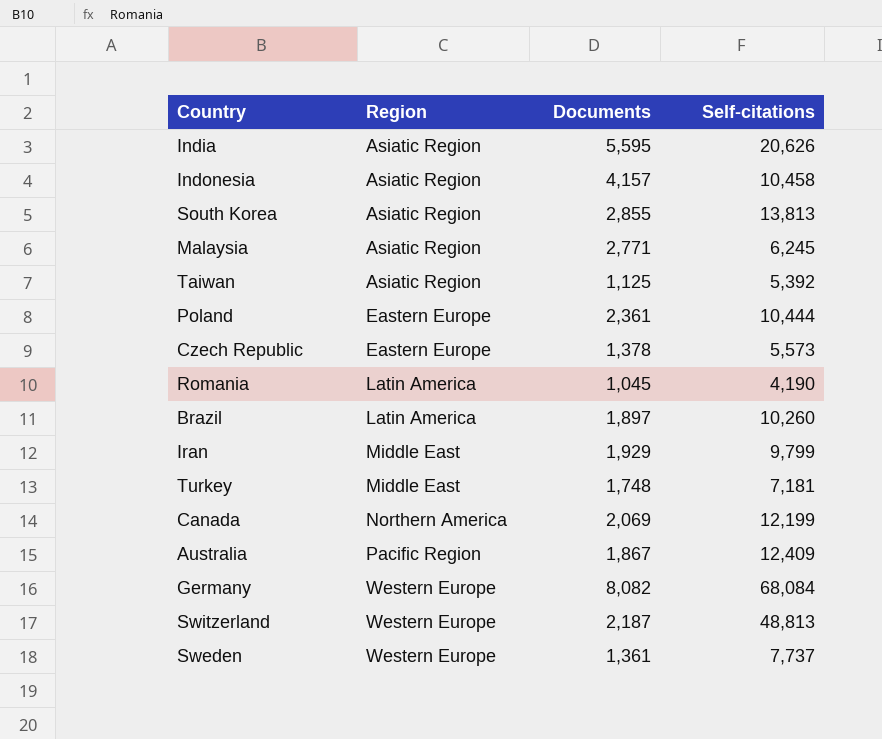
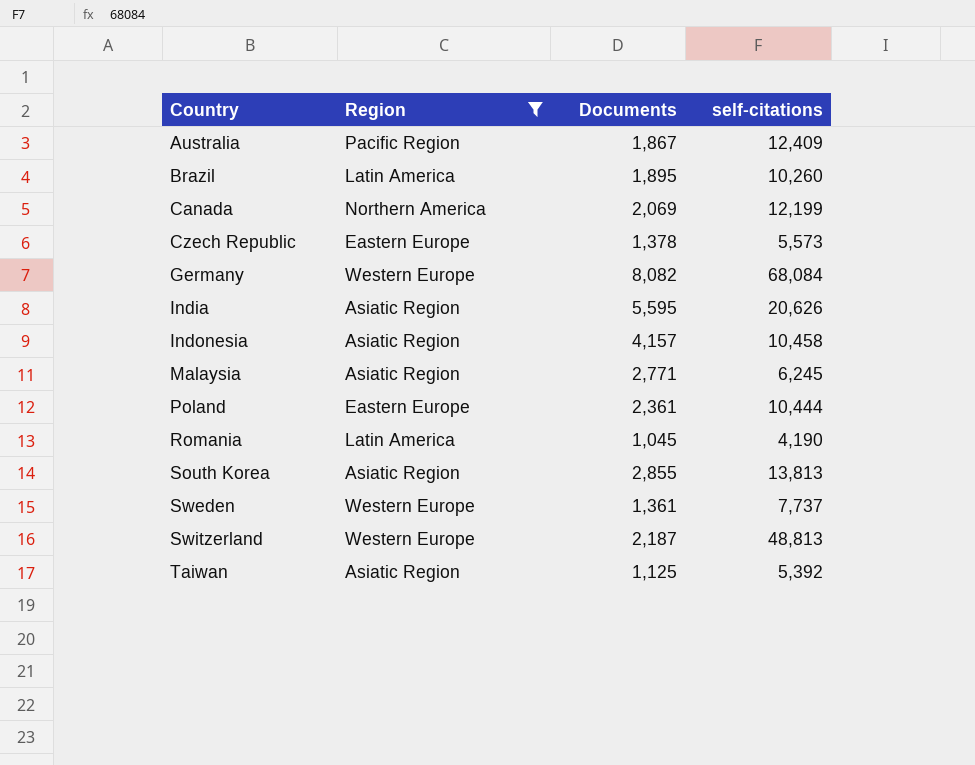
filter: none -> Region != Middle East
row order: Region ascending -> Country ascending
column name: Self-citations -> self-citations
Brazil | Documents: 1,897 -> 1,895

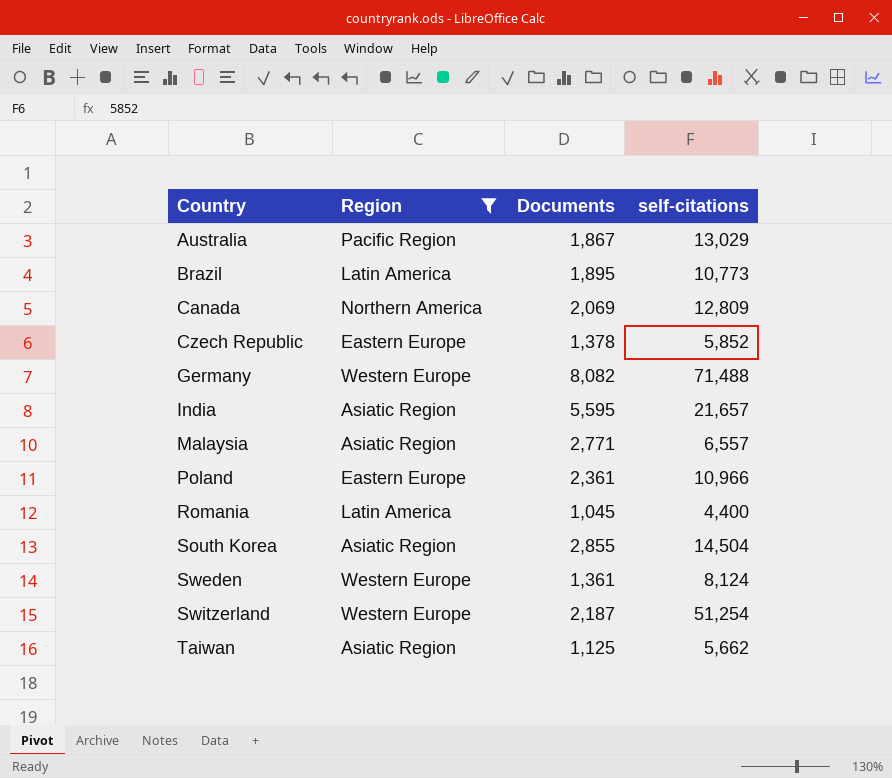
row Indonesia: Asiatic Region | 4,157 | 10,458 -> none
Australia | self-citations: 12,409 -> 13,029
Brazil | self-citations: 10,260 -> 10,773
Canada | self-citations: 12,199 -> 12,809
Czech Republic | self-citations: 5,573 -> 5,852
Germany | self-citations: 68,084 -> 71,488
India | self-citations: 20,626 -> 21,657
Malaysia | self-citations: 6,245 -> 6,557
Poland | self-citations: 10,444 -> 10,966
Romania | self-citations: 4,190 -> 4,400
South Korea | self-citations: 13,813 -> 14,504
Sweden | self-citations: 7,737 -> 8,124
Switzerland | self-citations: 48,813 -> 51,254
Taiwan | self-citations: 5,392 -> 5,662

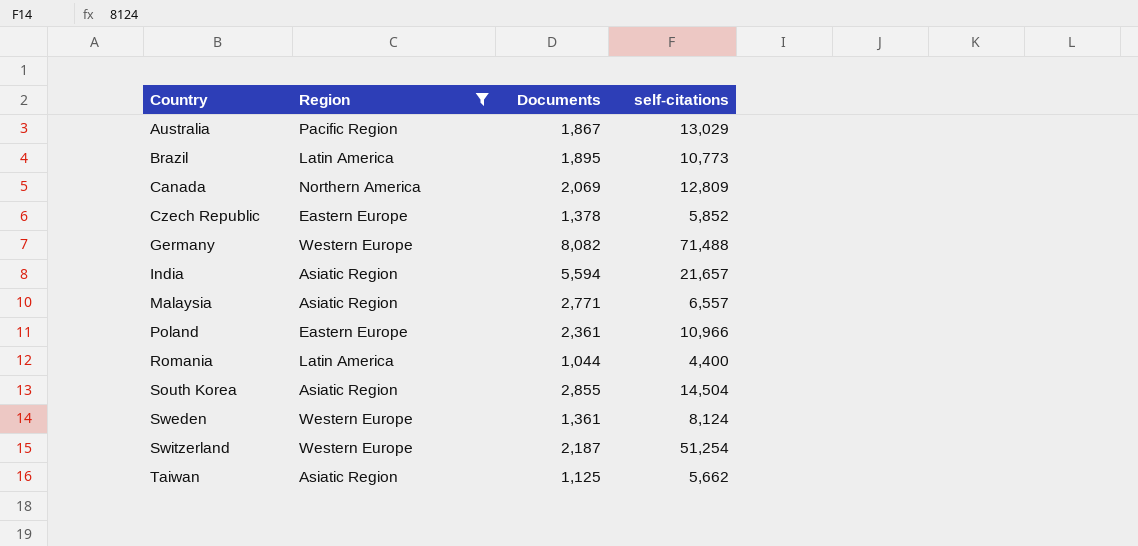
India | Documents: 5,595 -> 5,594
Romania | Documents: 1,045 -> 1,044

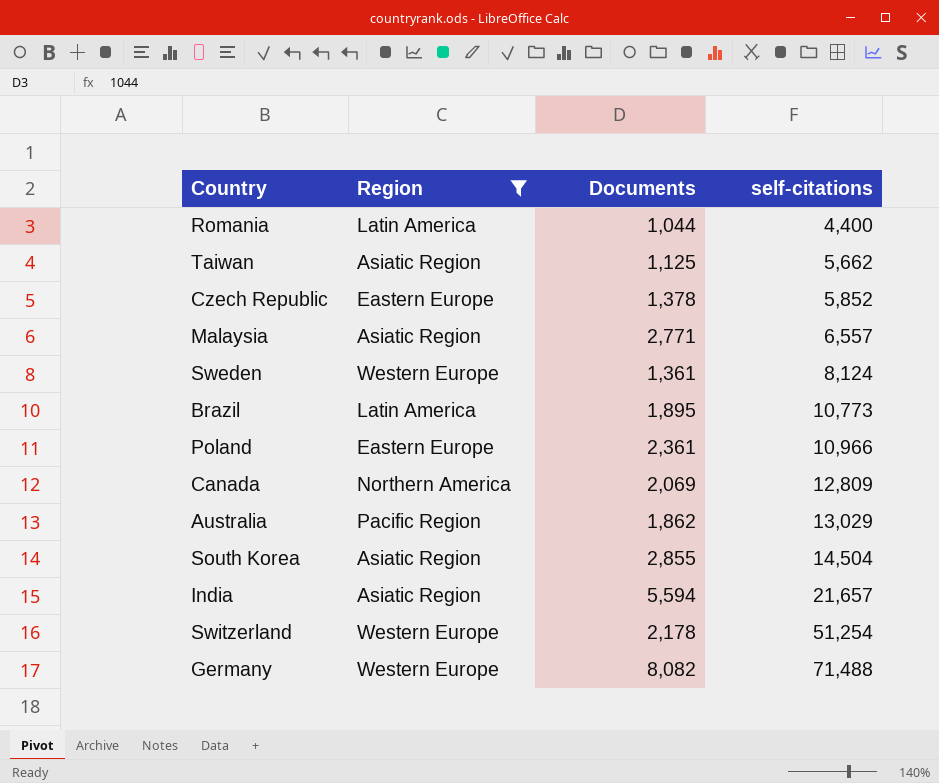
row order: Country ascending -> self-citations ascending
Australia | Documents: 1,867 -> 1,862
Switzerland | Documents: 2,187 -> 2,178

